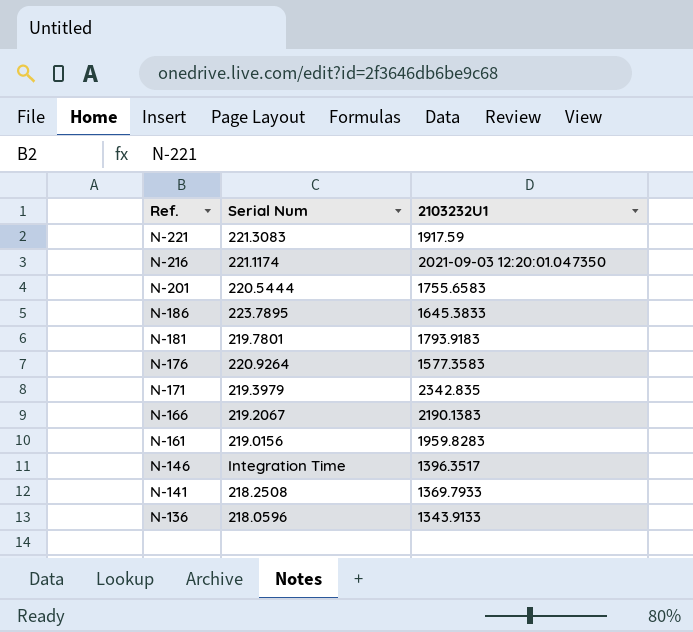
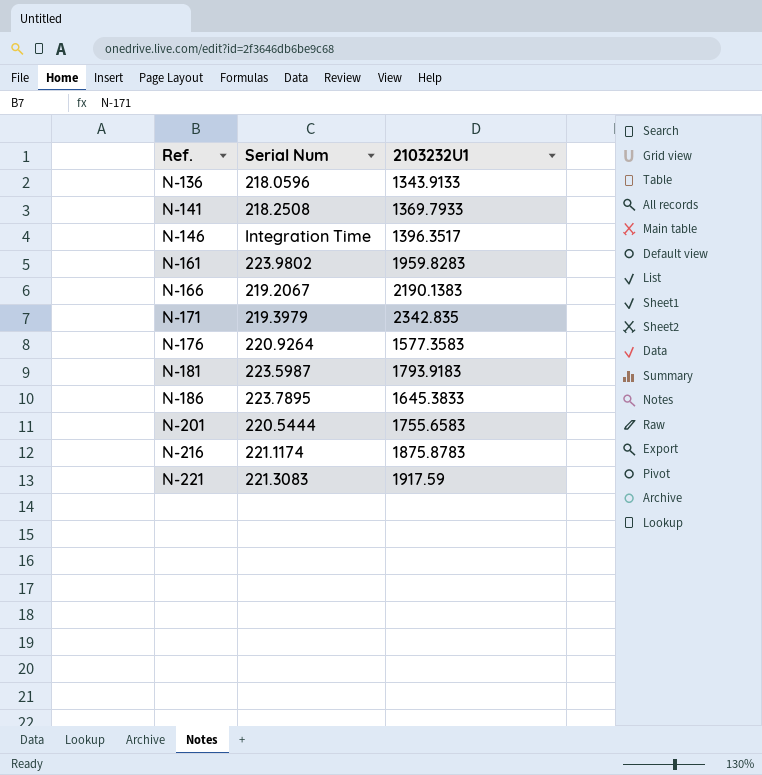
row order: Ref. descending -> Ref. ascending
N-161 | Serial Num: 219.0156 -> 223.9802
N-181 | Serial Num: 219.7801 -> 223.5987
N-216 | 2103232U1: 2021-09-03 12:20:01.047350 -> 1875.8783

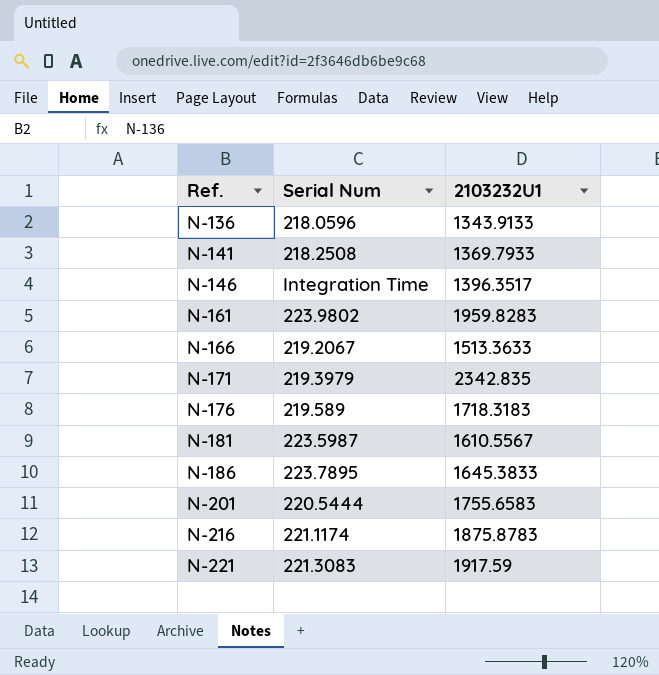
N-166 | 2103232U1: 2190.1383 -> 1513.3633
N-176 | Serial Num: 220.9264 -> 219.589
N-176 | 2103232U1: 1577.3583 -> 1718.3183
N-181 | 2103232U1: 1793.9183 -> 1610.5567

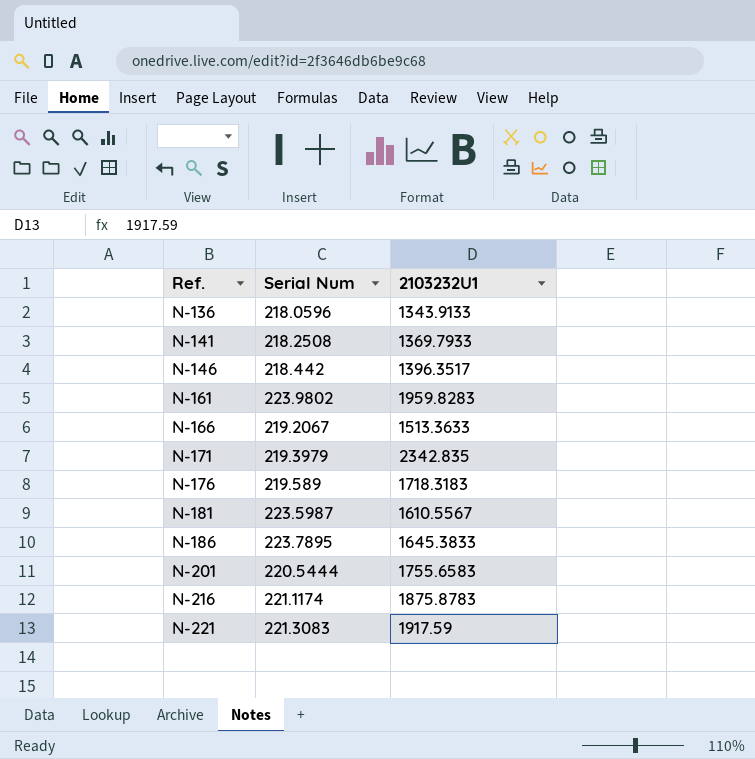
N-146 | Serial Num: Integration Time -> 218.442

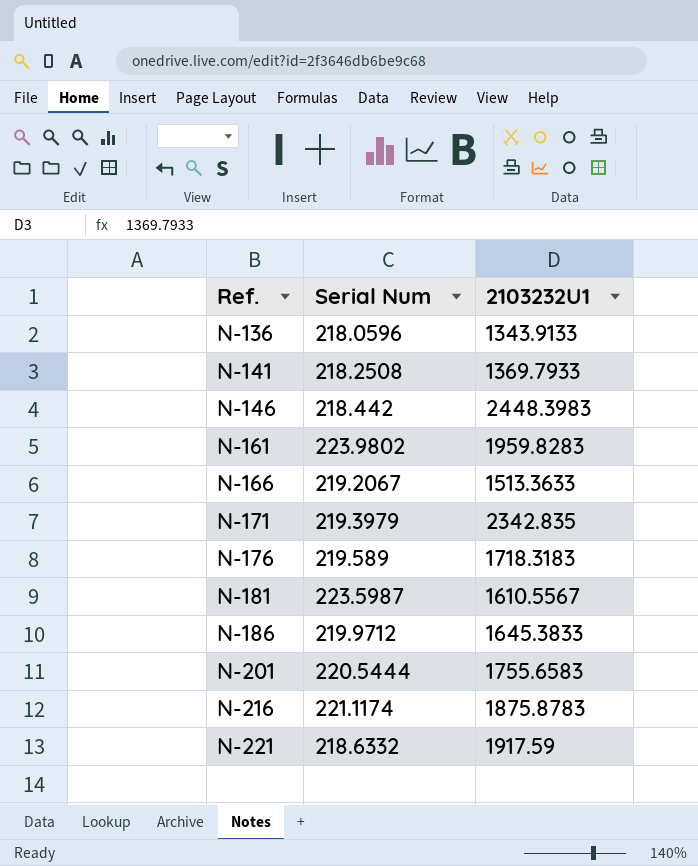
N-146 | 2103232U1: 1396.3517 -> 2448.3983
N-186 | Serial Num: 223.7895 -> 219.9712
N-221 | Serial Num: 221.3083 -> 218.6332

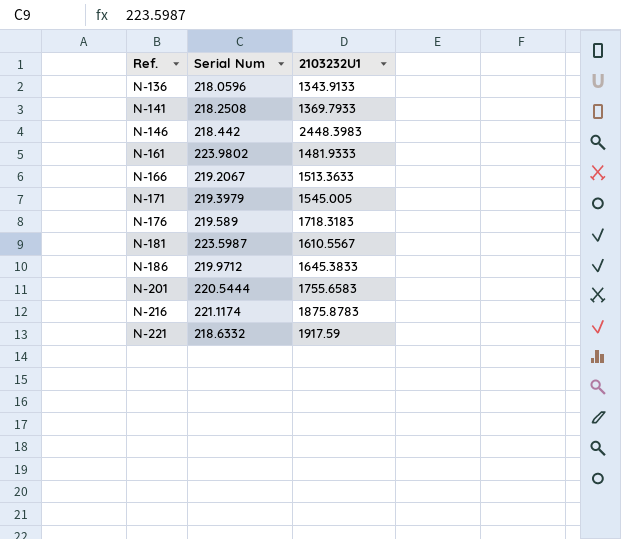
N-161 | 2103232U1: 1959.8283 -> 1481.9333
N-171 | 2103232U1: 2342.835 -> 1545.005

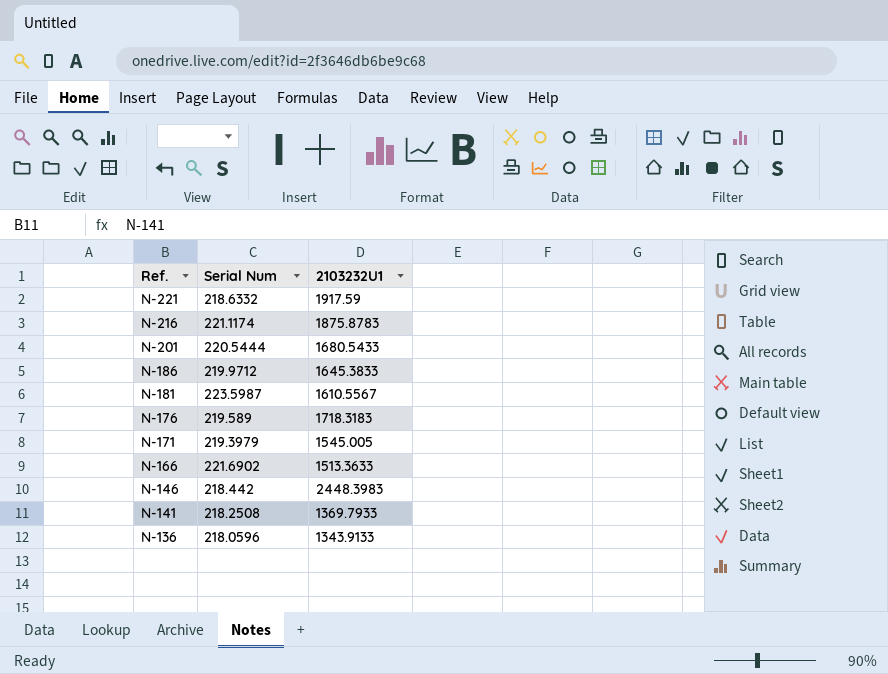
row order: Ref. ascending -> Ref. descending
row N-161: 223.9802 | 1481.9333 -> none
N-201 | 2103232U1: 1755.6583 -> 1680.5433
N-166 | Serial Num: 219.2067 -> 221.6902

